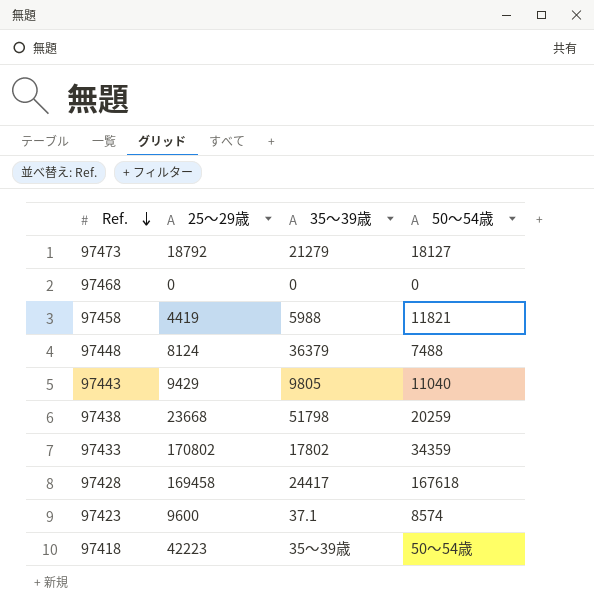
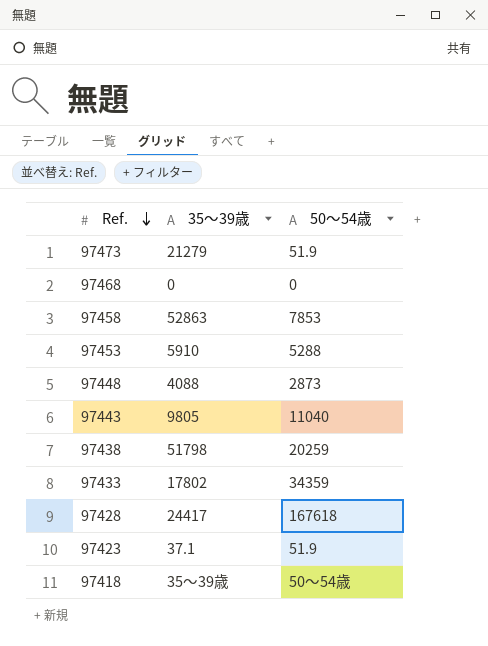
column 25～29歳 | position: 2 -> none
97473 | 50～54歳: 18127 -> 51.9
97458 | 35～39歳: 5988 -> 52863
97458 | 50～54歳: 11821 -> 7853
row 97453: none -> 5910 | 5288
97448 | 35～39歳: 36379 -> 4088
97448 | 50～54歳: 7488 -> 2873
97423 | 50～54歳: 8574 -> 51.9

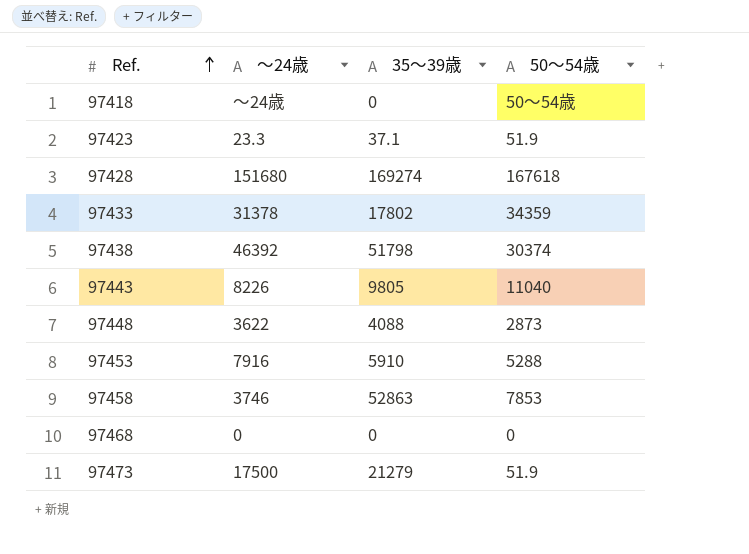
row order: Ref. descending -> Ref. ascending
column ～24歳 | position: none -> 2
97418 | 35～39歳: 35～39歳 -> 0
97428 | 35～39歳: 24417 -> 169274
97438 | 50～54歳: 20259 -> 30374

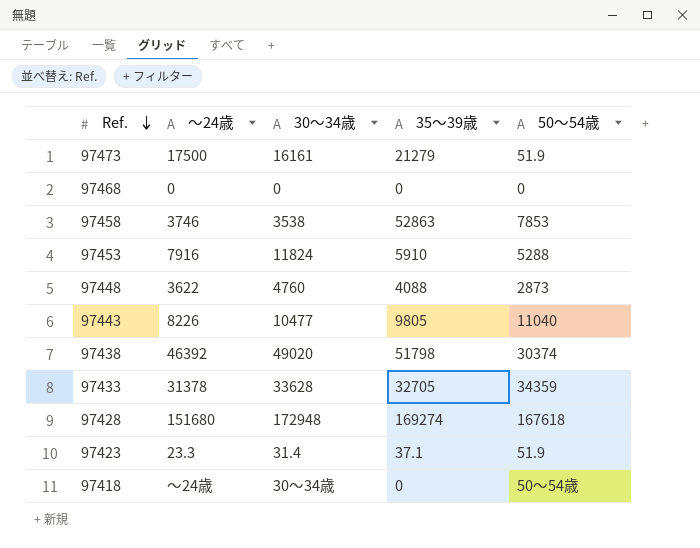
row order: Ref. ascending -> Ref. descending
column 30～34歳 | position: none -> 3
97433 | 35～39歳: 17802 -> 32705

